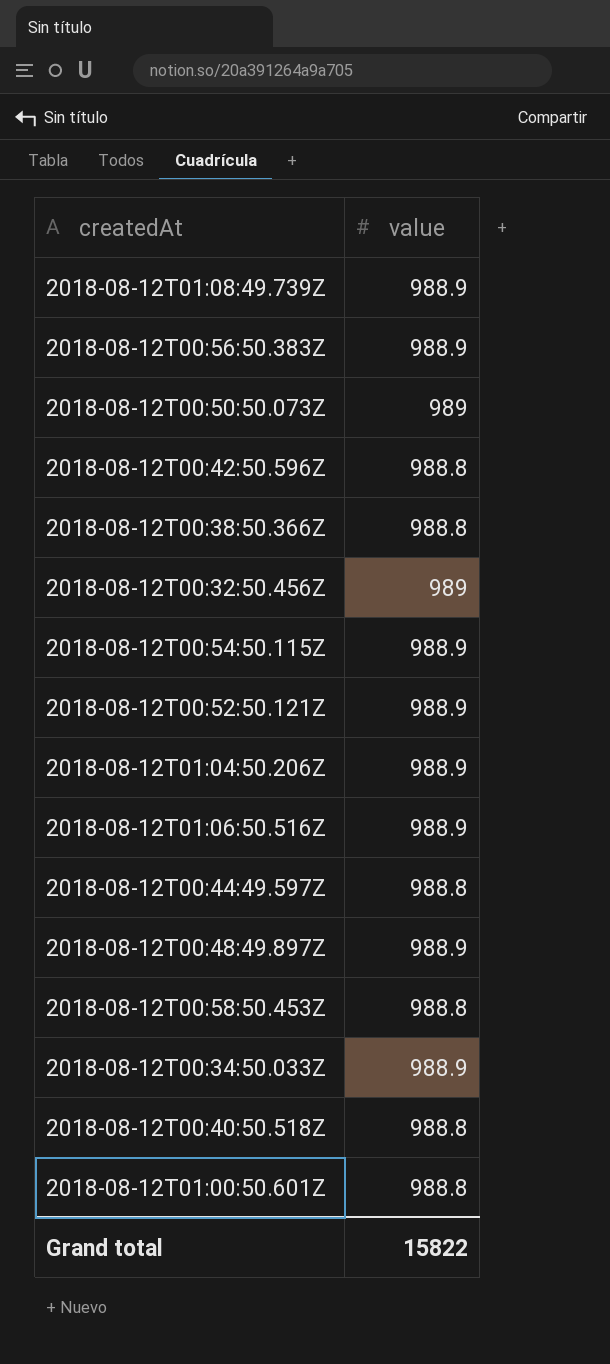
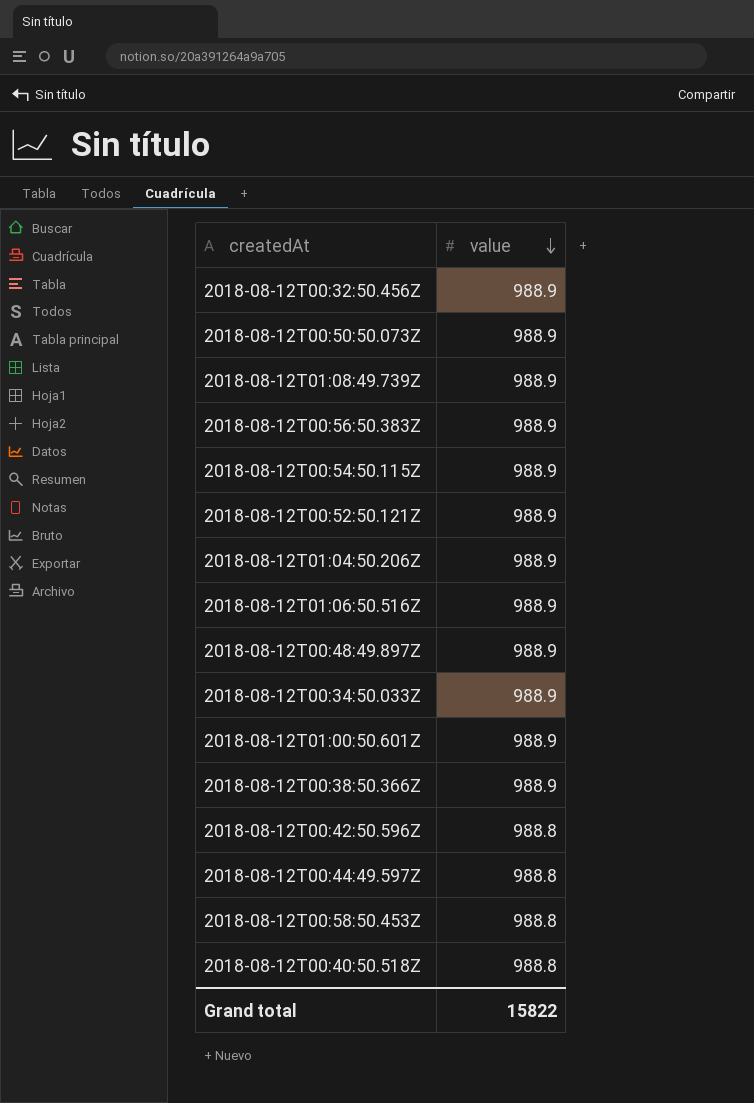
row order: none -> value descending
2018-08-12T00:32:50.456Z | value: 989 -> 988.9
2018-08-12T00:50:50.073Z | value: 989 -> 988.9
2018-08-12T01:00:50.601Z | value: 988.8 -> 988.9
2018-08-12T00:38:50.366Z | value: 988.8 -> 988.9

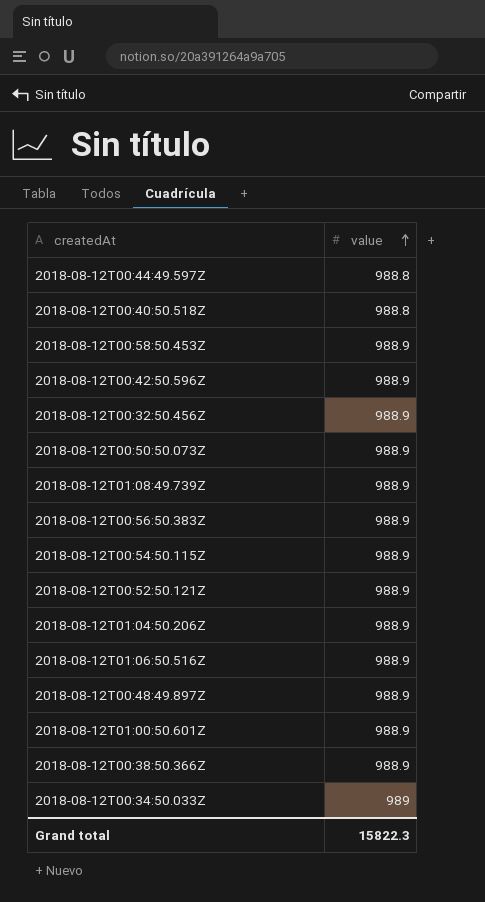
row order: value descending -> value ascending
2018-08-12T00:58:50.453Z | value: 988.8 -> 988.9
2018-08-12T00:42:50.596Z | value: 988.8 -> 988.9
2018-08-12T00:34:50.033Z | value: 988.9 -> 989
Grand total | value: 15822 -> 15822.3

